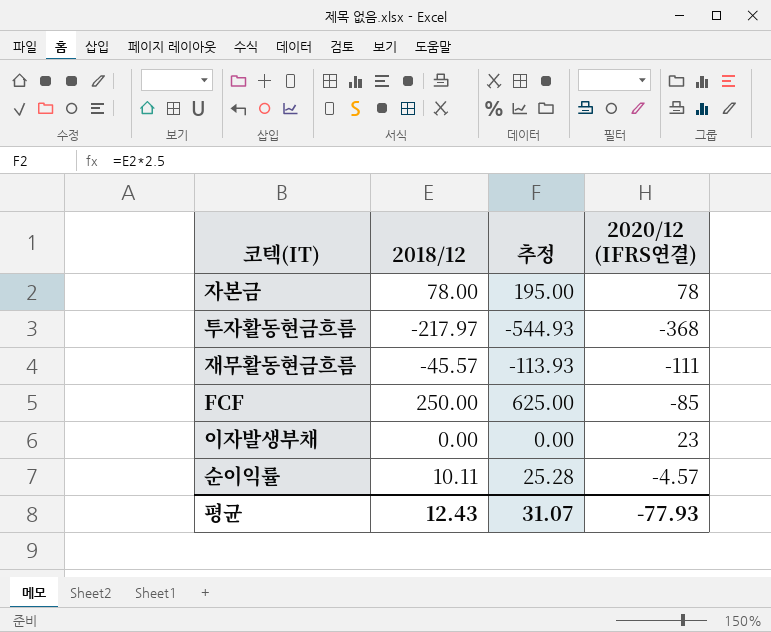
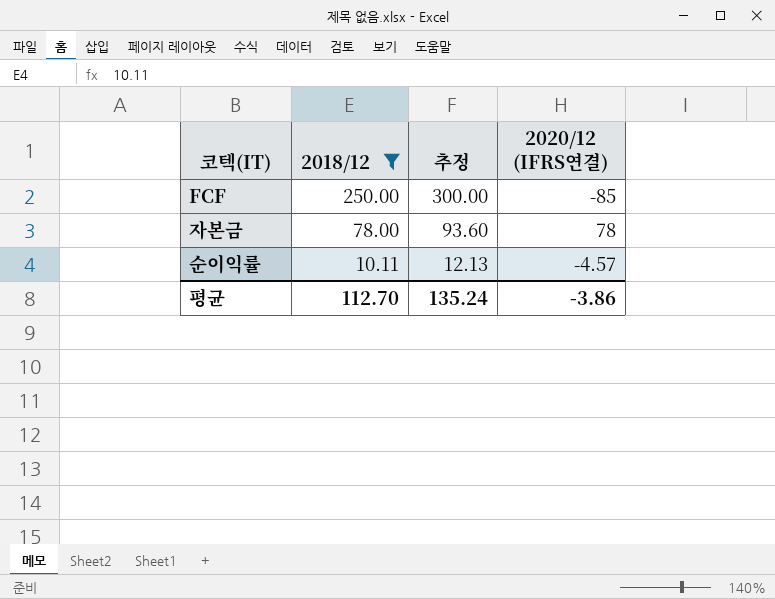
filter: none -> 2018/12 >= 10.11
row order: none -> 2018/12 descending
column 추정 | formula: [2018/12] * 2.5 -> [2018/12] * 1.2
평균 | 2018/12: 12.43 -> 112.70
평균 | 추정: 31.07 -> 135.24
평균 | 2020/12 (IFRS연결): -77.93 -> -3.86

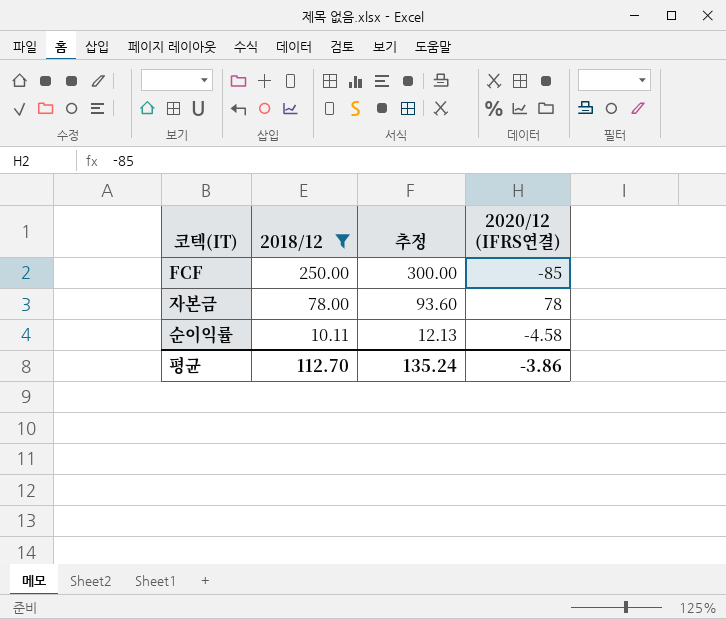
순이익률 | 2020/12 (IFRS연결): -4.57 -> -4.58

